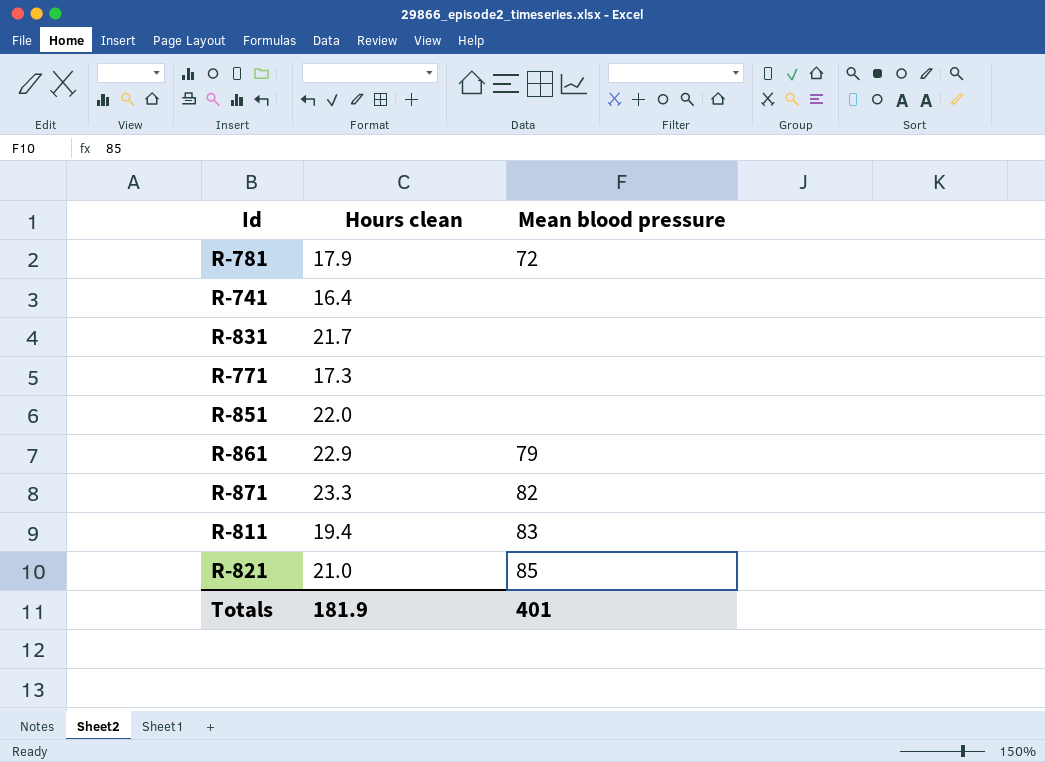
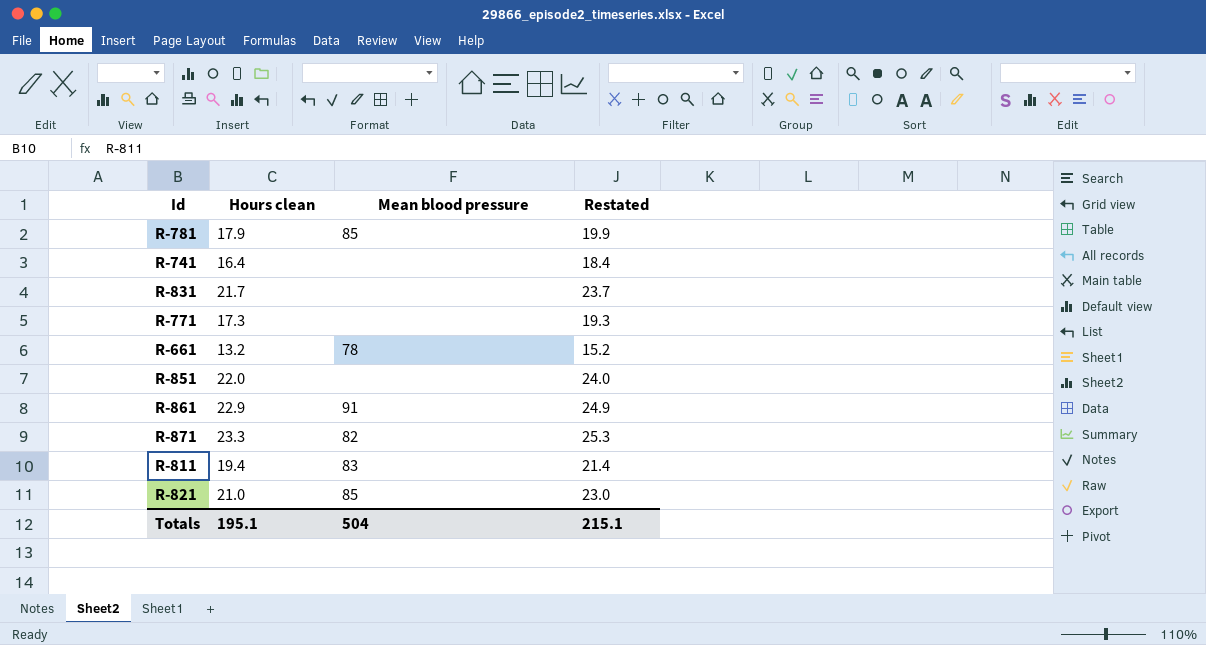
column Restated | formula: none -> [Hours clean] + 2
R-781 | Mean blood pressure: 72 -> 85
row R-661: none -> 13.2 | 78 | 15.2
R-861 | Mean blood pressure: 79 -> 91
Totals | Hours clean: 181.9 -> 195.1
Totals | Mean blood pressure: 401 -> 504

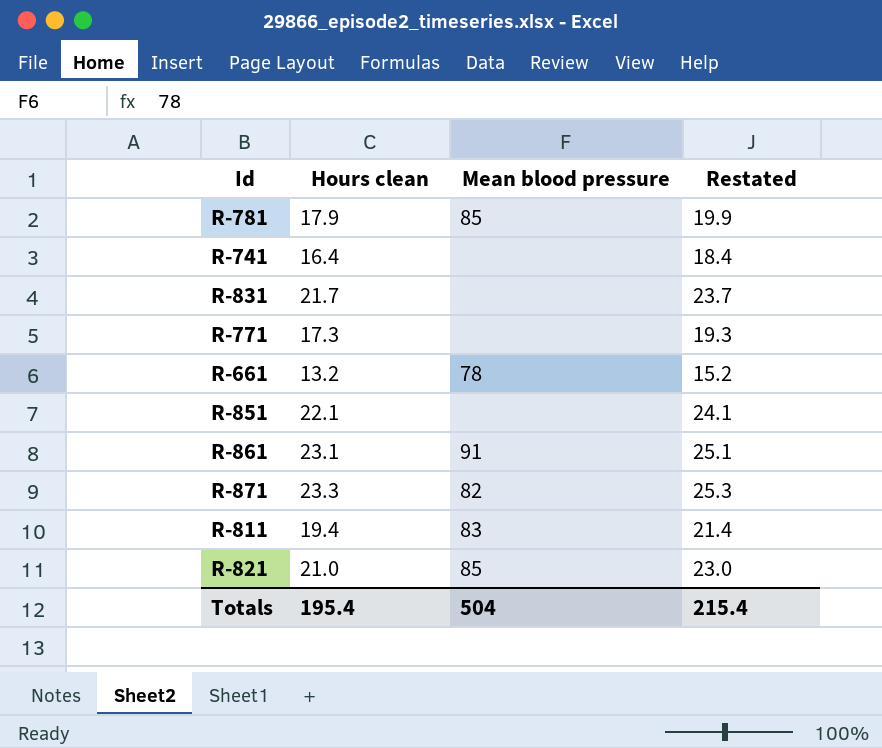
R-851 | Hours clean: 22.0 -> 22.1
R-851 | Restated: 24.0 -> 24.1
R-861 | Hours clean: 22.9 -> 23.1
R-861 | Restated: 24.9 -> 25.1
Totals | Hours clean: 195.1 -> 195.4
Totals | Restated: 215.1 -> 215.4

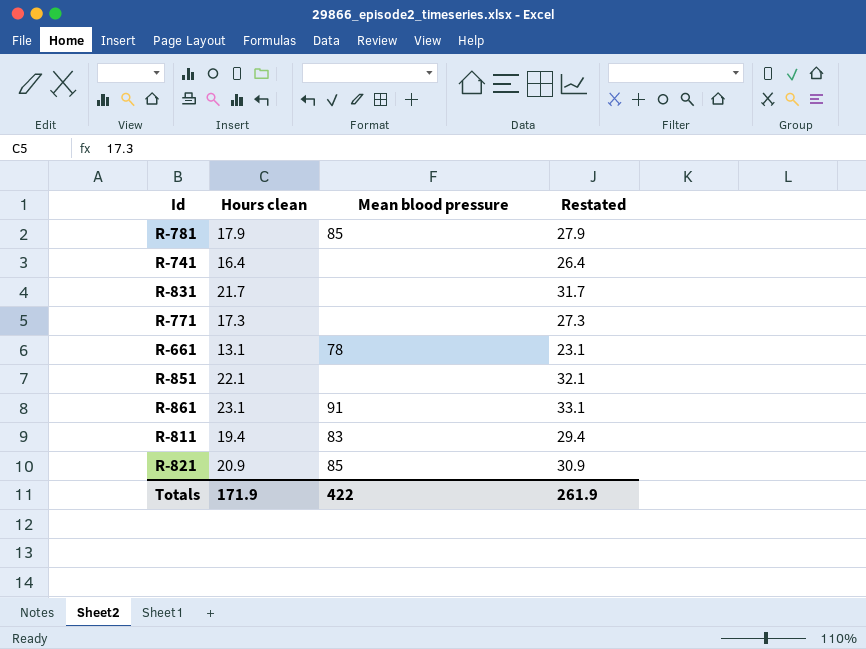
column Restated | formula: [Hours clean] + 2 -> [Hours clean] + 10
row R-871: 23.3 | 82 | 25.3 -> none
R-661 | Hours clean: 13.2 -> 13.1
R-821 | Hours clean: 21.0 -> 20.9
Totals | Hours clean: 195.4 -> 171.9
Totals | Mean blood pressure: 504 -> 422
Totals | Restated: 215.4 -> 261.9

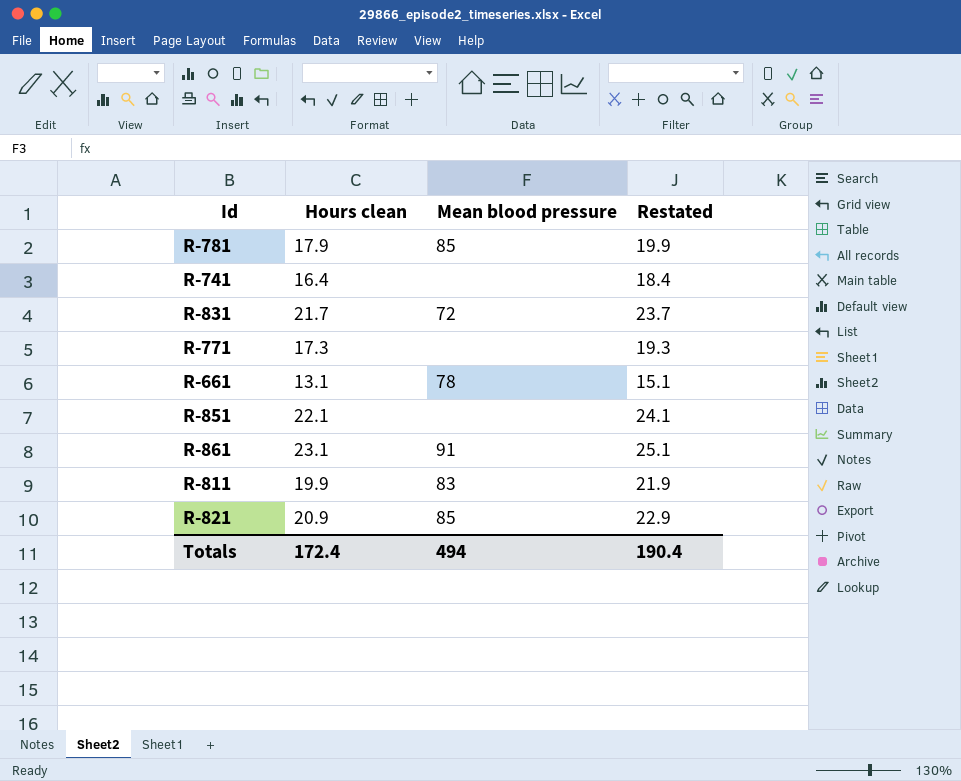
column Restated | formula: [Hours clean] + 10 -> [Hours clean] + 2
R-831 | Mean blood pressure: none -> 72
R-811 | Hours clean: 19.4 -> 19.9
Totals | Hours clean: 171.9 -> 172.4
Totals | Mean blood pressure: 422 -> 494
Totals | Restated: 261.9 -> 190.4

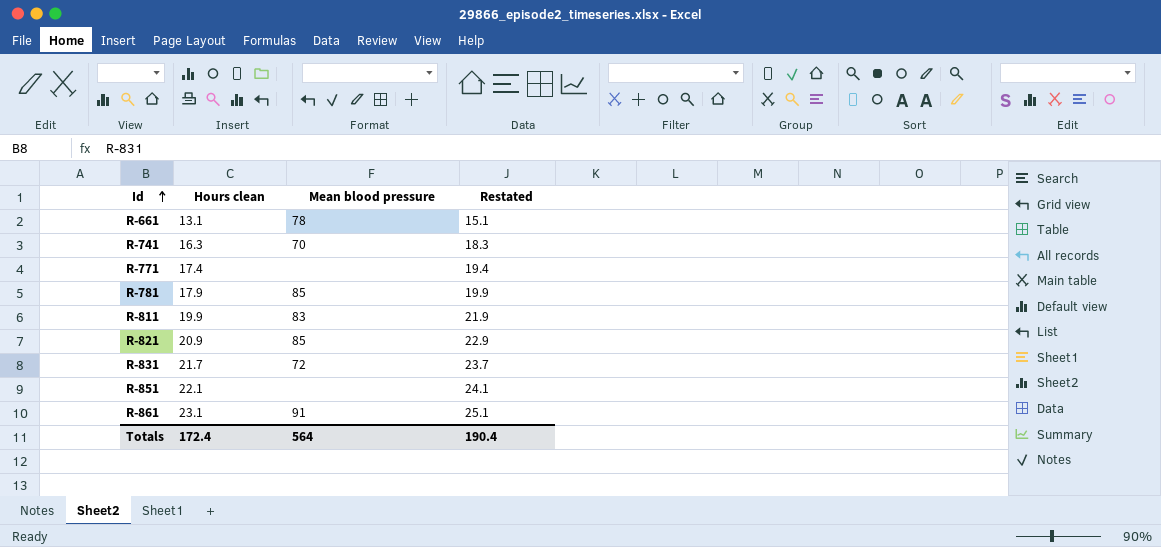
row order: none -> Id ascending
R-741 | Hours clean: 16.4 -> 16.3
R-741 | Mean blood pressure: none -> 70
R-741 | Restated: 18.4 -> 18.3
R-771 | Hours clean: 17.3 -> 17.4
R-771 | Restated: 19.3 -> 19.4
Totals | Mean blood pressure: 494 -> 564

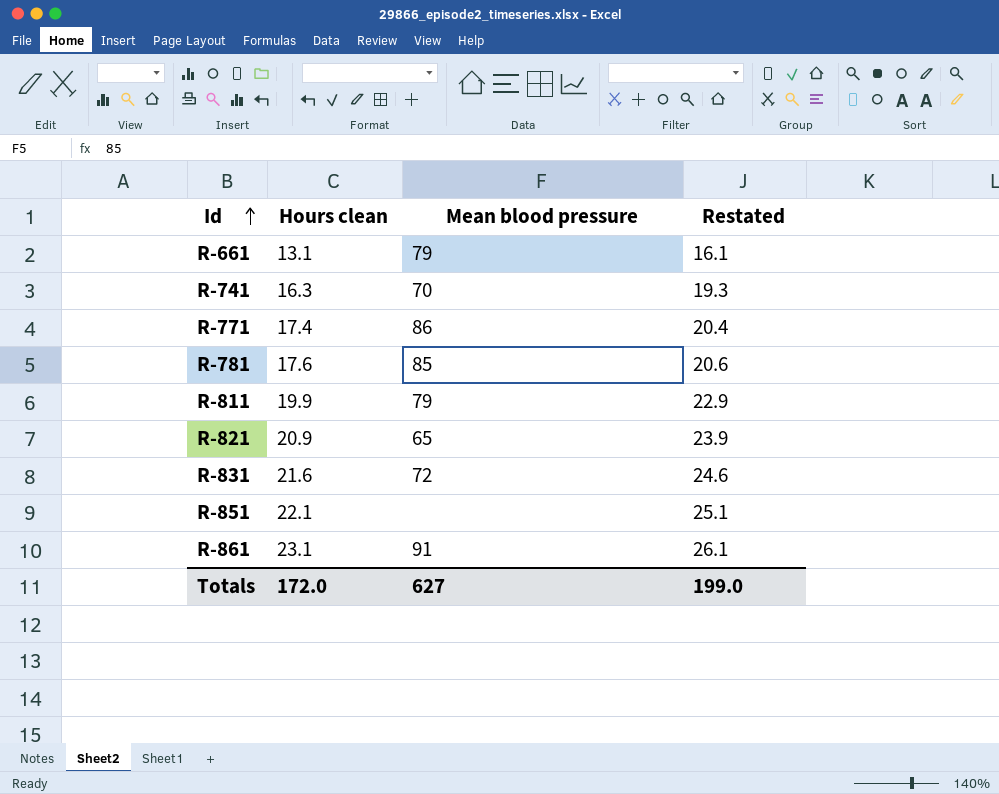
column Restated | formula: [Hours clean] + 2 -> [Hours clean] + 3
R-661 | Mean blood pressure: 78 -> 79
R-771 | Mean blood pressure: none -> 86
R-781 | Hours clean: 17.9 -> 17.6
R-811 | Mean blood pressure: 83 -> 79
R-821 | Mean blood pressure: 85 -> 65
R-831 | Hours clean: 21.7 -> 21.6
Totals | Hours clean: 172.4 -> 172.0
Totals | Mean blood pressure: 564 -> 627
Totals | Restated: 190.4 -> 199.0

